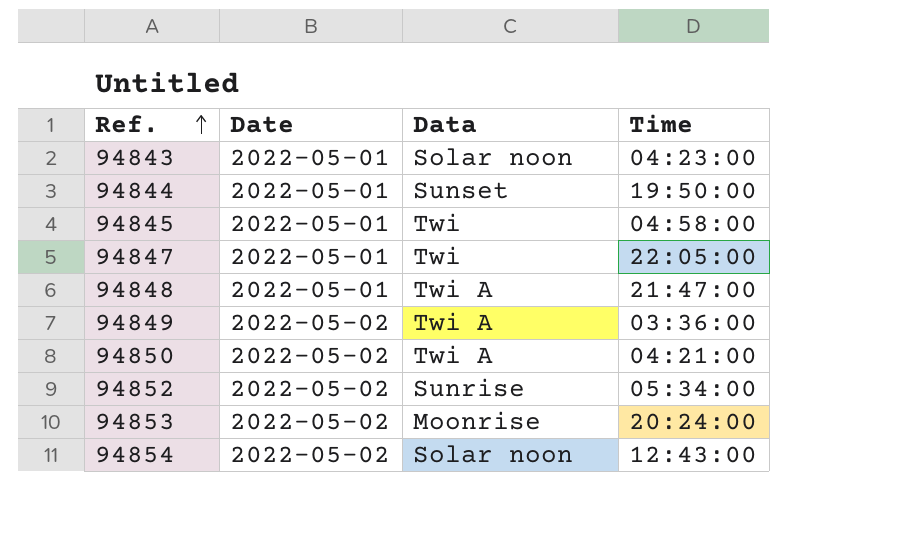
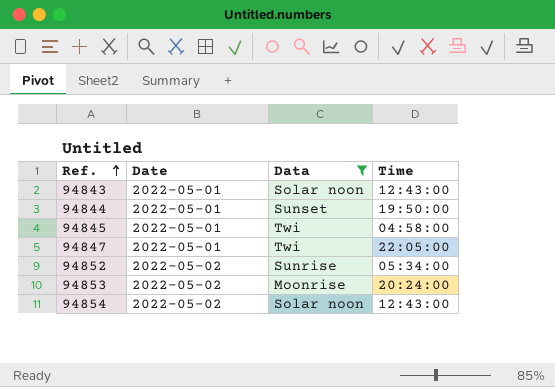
filter: none -> Data != Twi A
94843 | Time: 04:23:00 -> 12:43:00

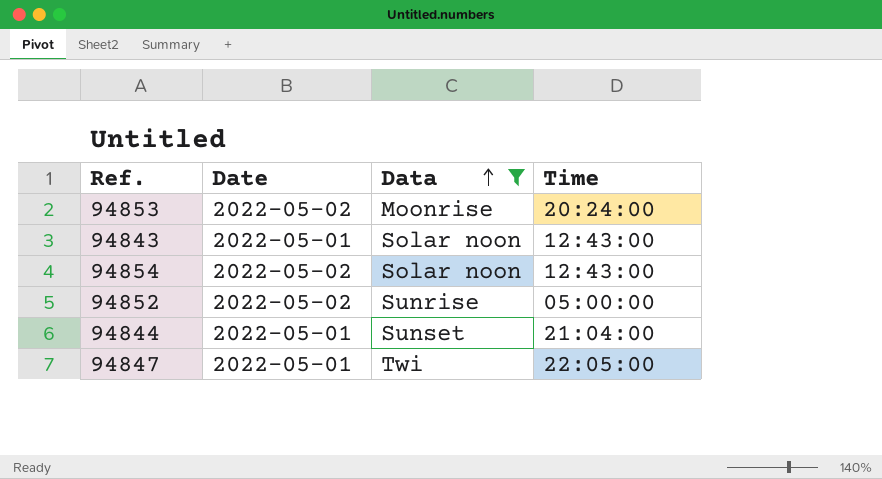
row order: Ref. ascending -> Data ascending
row 94845: 2022-05-01 | Twi | 04:58:00 -> none
94852 | Time: 05:34:00 -> 05:00:00
94844 | Time: 19:50:00 -> 21:04:00

